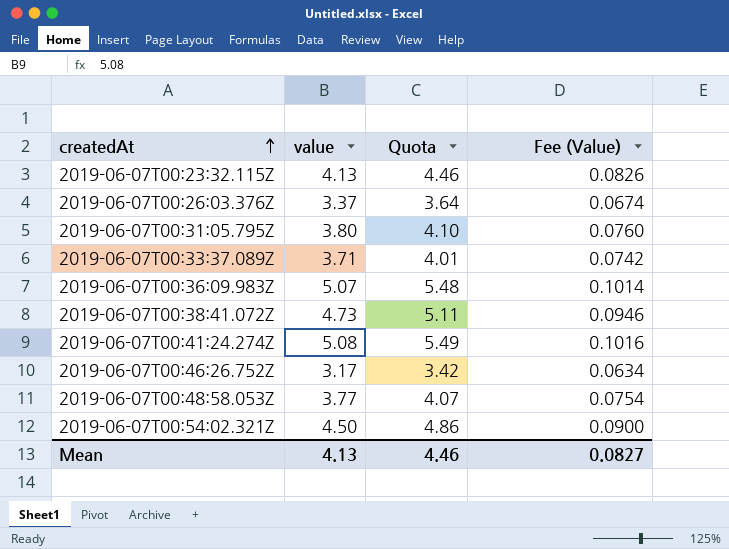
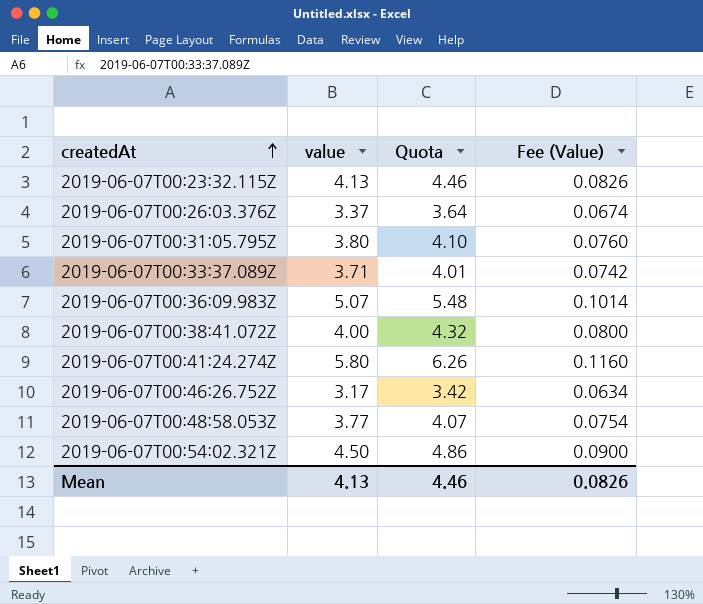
2019-06-07T00:38:41.072Z | value: 4.73 -> 4.00
2019-06-07T00:38:41.072Z | Quota: 5.11 -> 4.32
2019-06-07T00:38:41.072Z | Fee (Value): 0.0946 -> 0.0800
2019-06-07T00:41:24.274Z | value: 5.08 -> 5.80
2019-06-07T00:41:24.274Z | Quota: 5.49 -> 6.26
2019-06-07T00:41:24.274Z | Fee (Value): 0.1016 -> 0.1160
Mean | Fee (Value): 0.0827 -> 0.0826

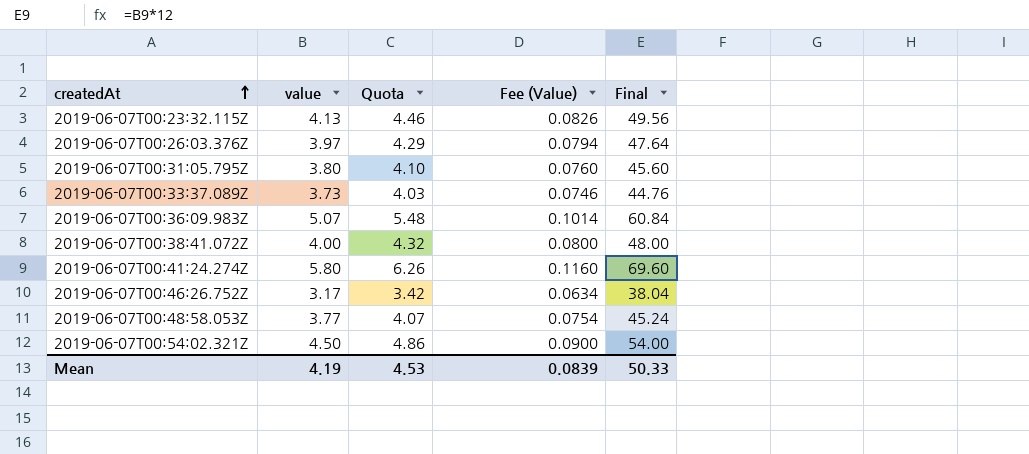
column Final | formula: none -> [value] * 12
2019-06-07T00:26:03.376Z | value: 3.37 -> 3.97
2019-06-07T00:26:03.376Z | Quota: 3.64 -> 4.29
2019-06-07T00:26:03.376Z | Fee (Value): 0.0674 -> 0.0794
2019-06-07T00:33:37.089Z | value: 3.71 -> 3.73
2019-06-07T00:33:37.089Z | Quota: 4.01 -> 4.03
2019-06-07T00:33:37.089Z | Fee (Value): 0.0742 -> 0.0746
Mean | value: 4.13 -> 4.19
Mean | Quota: 4.46 -> 4.53
Mean | Fee (Value): 0.0826 -> 0.0839

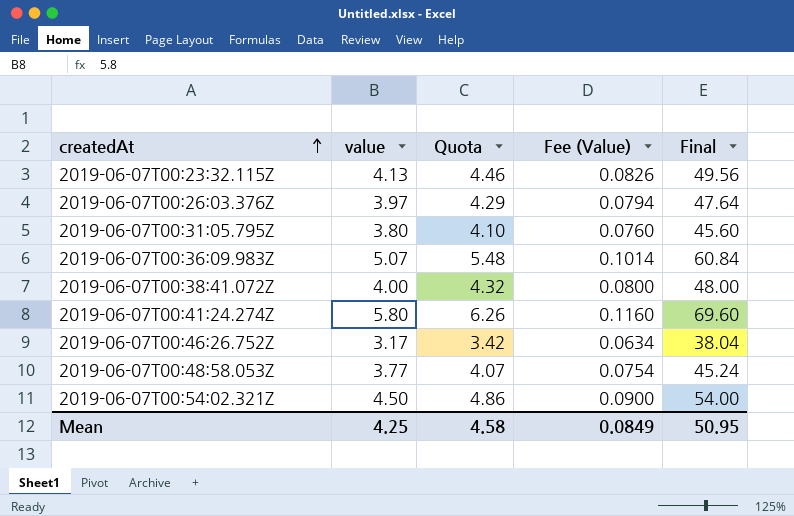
row 2019-06-07T00:33:37.089Z: 3.73 | 4.03 | 0.0746 | 44.76 -> none
Mean | value: 4.19 -> 4.25
Mean | Quota: 4.53 -> 4.58
Mean | Fee (Value): 0.0839 -> 0.0849
Mean | Final: 50.33 -> 50.95

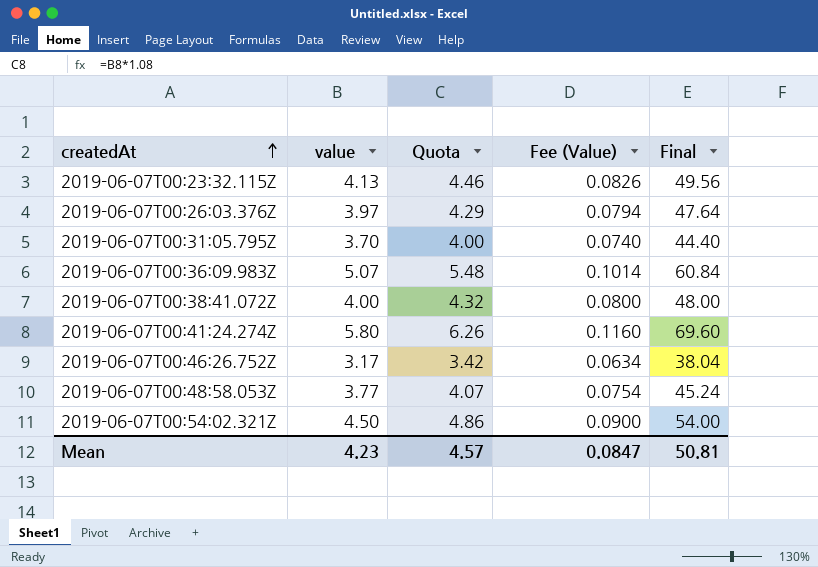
2019-06-07T00:31:05.795Z | value: 3.80 -> 3.70
2019-06-07T00:31:05.795Z | Quota: 4.10 -> 4.00
2019-06-07T00:31:05.795Z | Fee (Value): 0.0760 -> 0.0740
2019-06-07T00:31:05.795Z | Final: 45.60 -> 44.40
Mean | value: 4.25 -> 4.23
Mean | Quota: 4.58 -> 4.57
Mean | Fee (Value): 0.0849 -> 0.0847
Mean | Final: 50.95 -> 50.81

